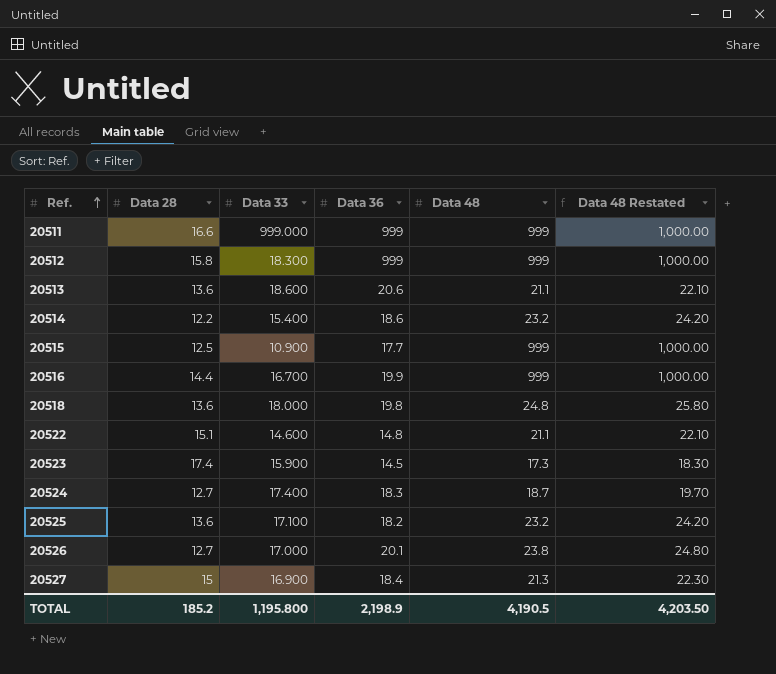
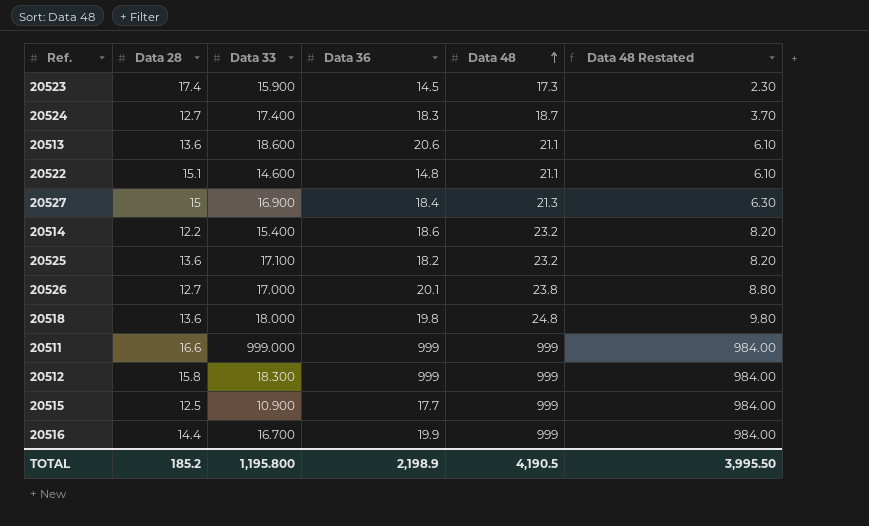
row order: Ref. ascending -> Data 48 ascending
column Data 48 Restated | formula: [Data 48] + 1 -> [Data 48] - 15
TOTAL | Data 48 Restated: 4,203.50 -> 3,995.50

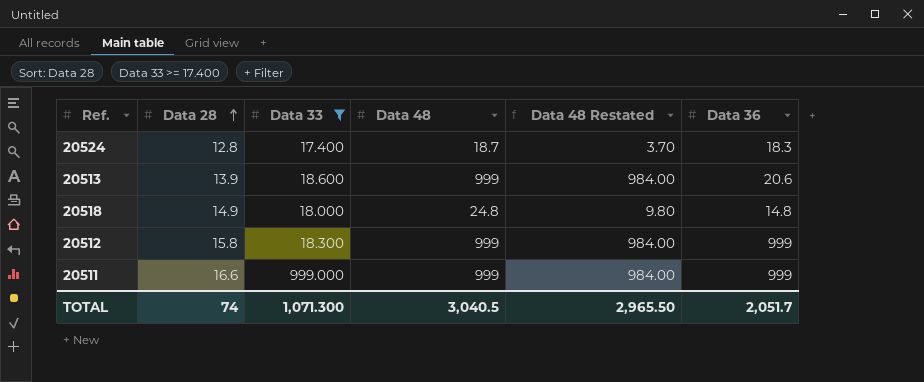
filter: none -> Data 33 >= 17.400
row order: Data 48 ascending -> Data 28 ascending
column Data 36 | position: 4 -> 6
20524 | Data 28: 12.7 -> 12.8
20513 | Data 28: 13.6 -> 13.9
20513 | Data 48: 21.1 -> 999
20513 | Data 48 Restated: 6.10 -> 984.00
20518 | Data 28: 13.6 -> 14.9
20518 | Data 36: 19.8 -> 14.8
TOTAL | Data 28: 185.2 -> 74
TOTAL | Data 33: 1,195.800 -> 1,071.300
TOTAL | Data 48: 4,190.5 -> 3,040.5
TOTAL | Data 48 Restated: 3,995.50 -> 2,965.50
TOTAL | Data 36: 2,198.9 -> 2,051.7

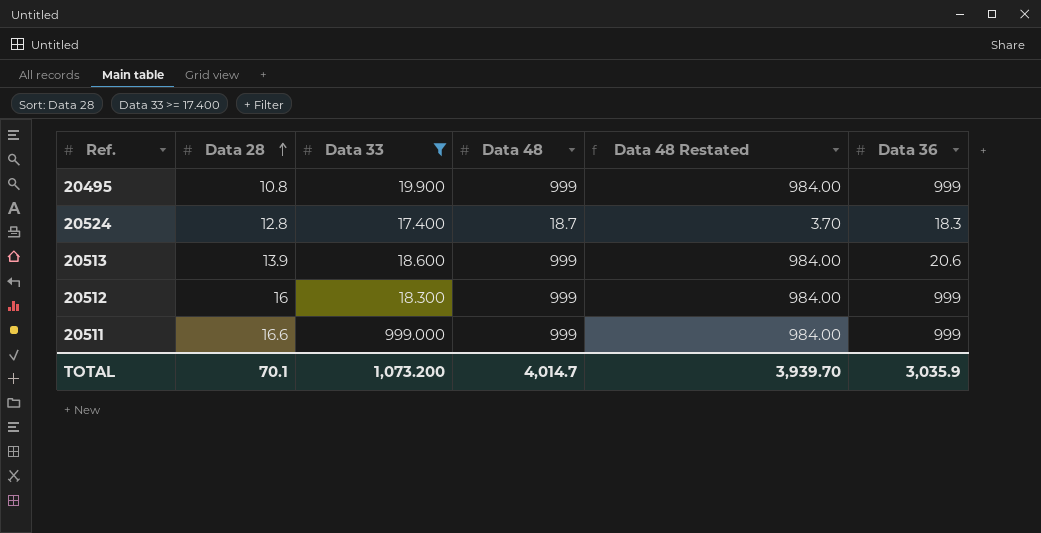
row 20518: 14.9 | 18.000 | 24.8 | 9.80 | 14.8 -> none
row 20495: none -> 10.8 | 19.900 | 999 | 984.00 | 999
20512 | Data 28: 15.8 -> 16
TOTAL | Data 28: 74 -> 70.1
TOTAL | Data 33: 1,071.300 -> 1,073.200
TOTAL | Data 48: 3,040.5 -> 4,014.7
TOTAL | Data 48 Restated: 2,965.50 -> 3,939.70
TOTAL | Data 36: 2,051.7 -> 3,035.9

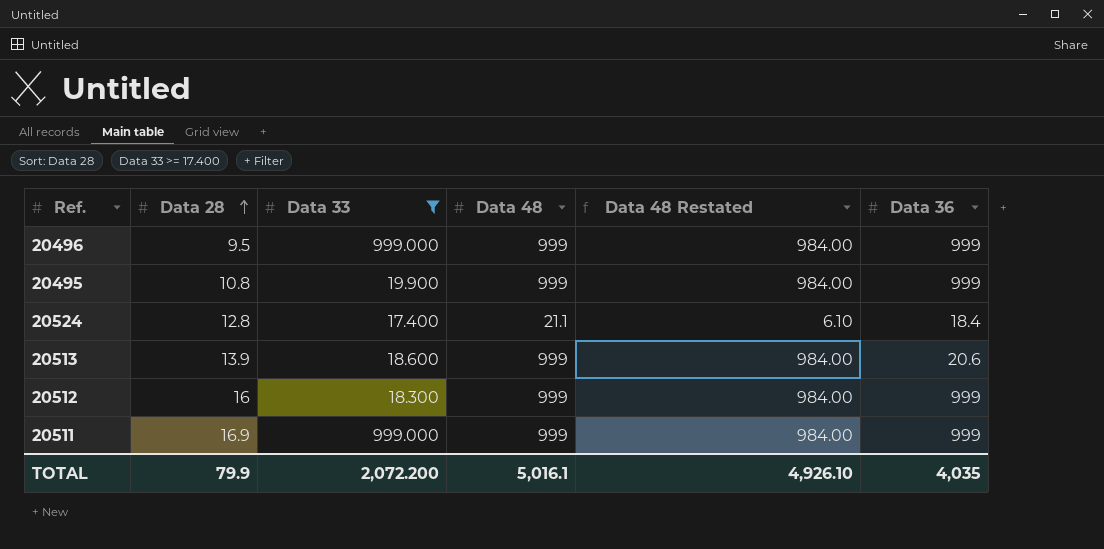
row 20496: none -> 9.5 | 999.000 | 999 | 984.00 | 999
20524 | Data 48: 18.7 -> 21.1
20524 | Data 48 Restated: 3.70 -> 6.10
20524 | Data 36: 18.3 -> 18.4
20511 | Data 28: 16.6 -> 16.9
TOTAL | Data 28: 70.1 -> 79.9
TOTAL | Data 33: 1,073.200 -> 2,072.200
TOTAL | Data 48: 4,014.7 -> 5,016.1
TOTAL | Data 48 Restated: 3,939.70 -> 4,926.10
TOTAL | Data 36: 3,035.9 -> 4,035

